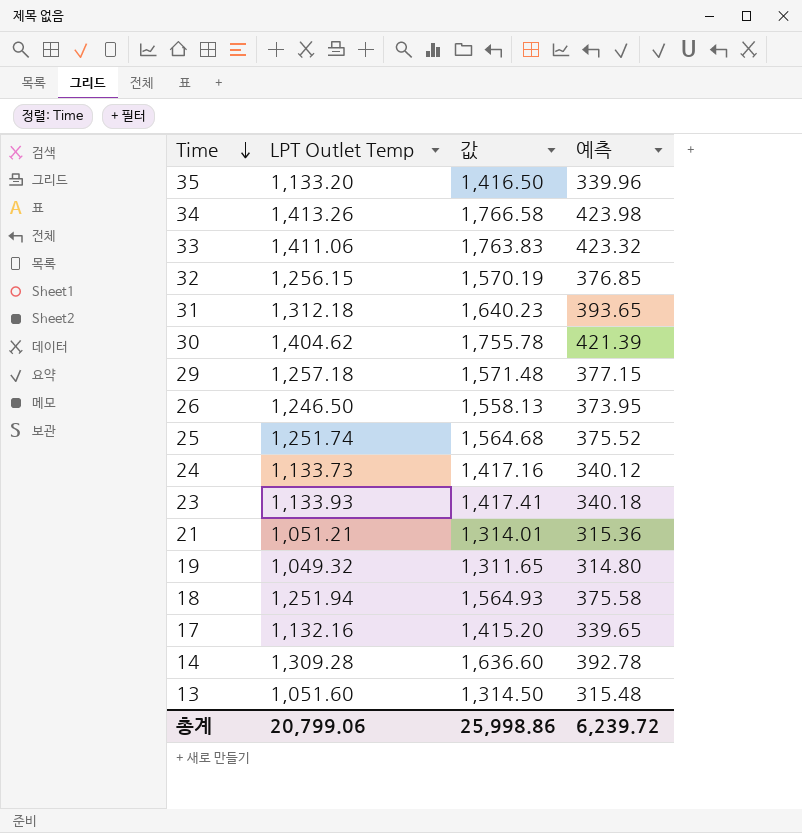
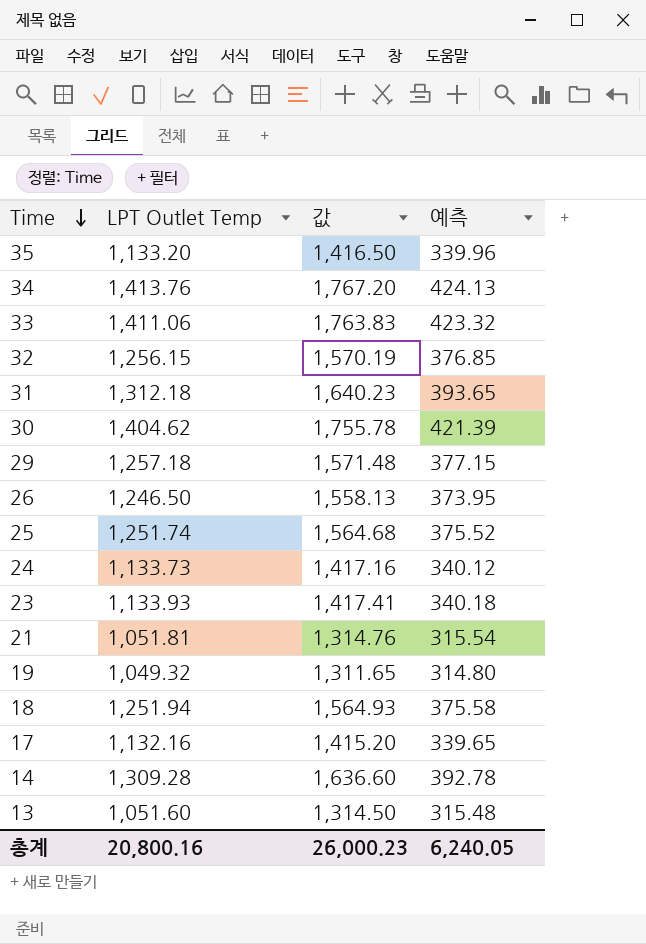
34 | LPT Outlet Temp: 1,413.26 -> 1,413.76
34 | 값: 1,766.58 -> 1,767.20
34 | 예측: 423.98 -> 424.13
21 | LPT Outlet Temp: 1,051.21 -> 1,051.81
21 | 값: 1,314.01 -> 1,314.76
21 | 예측: 315.36 -> 315.54
총계 | LPT Outlet Temp: 20,799.06 -> 20,800.16
총계 | 값: 25,998.86 -> 26,000.23
총계 | 예측: 6,239.72 -> 6,240.05

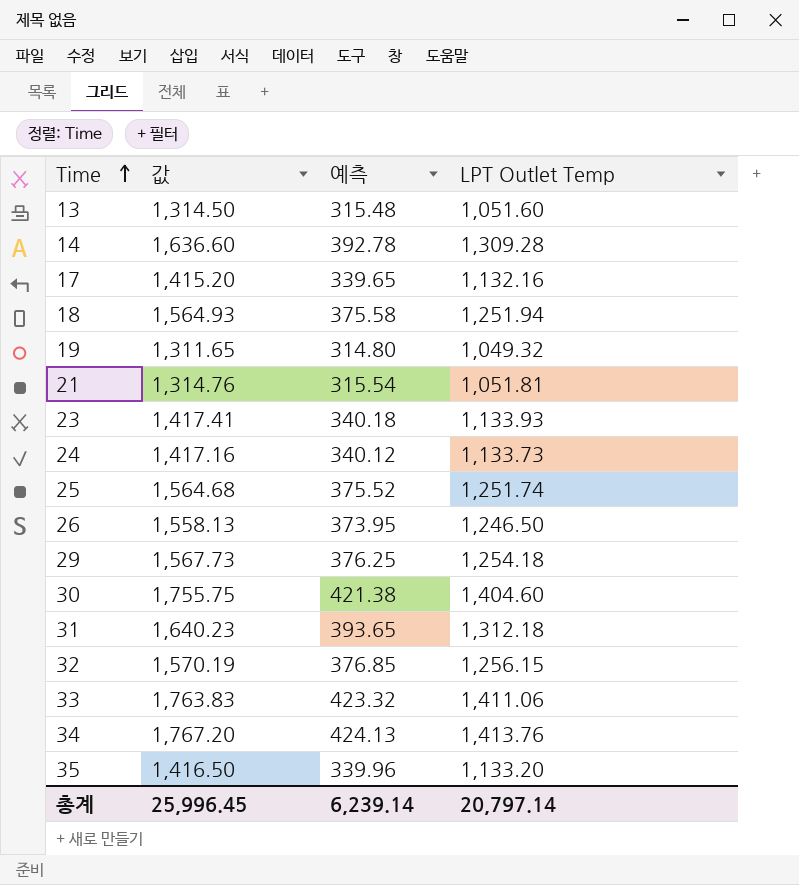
row order: Time descending -> Time ascending
column LPT Outlet Temp | position: 2 -> 4
29 | 값: 1,571.48 -> 1,567.73
29 | 예측: 377.15 -> 376.25
29 | LPT Outlet Temp: 1,257.18 -> 1,254.18
30 | 값: 1,755.78 -> 1,755.75
30 | 예측: 421.39 -> 421.38
30 | LPT Outlet Temp: 1,404.62 -> 1,404.60
총계 | 값: 26,000.23 -> 25,996.45
총계 | 예측: 6,240.05 -> 6,239.14
총계 | LPT Outlet Temp: 20,800.16 -> 20,797.14

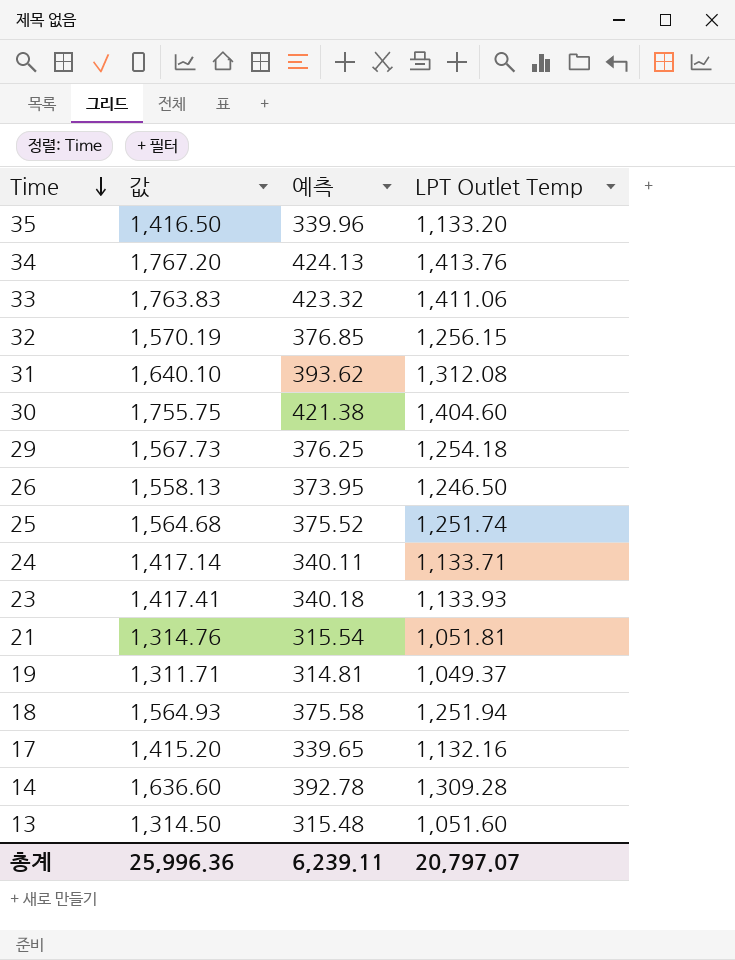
row order: Time ascending -> Time descending
31 | 값: 1,640.23 -> 1,640.10
31 | 예측: 393.65 -> 393.62
31 | LPT Outlet Temp: 1,312.18 -> 1,312.08
24 | 값: 1,417.16 -> 1,417.14
24 | 예측: 340.12 -> 340.11
24 | LPT Outlet Temp: 1,133.73 -> 1,133.71
19 | 값: 1,311.65 -> 1,311.71
19 | 예측: 314.80 -> 314.81
19 | LPT Outlet Temp: 1,049.32 -> 1,049.37
총계 | 값: 25,996.45 -> 25,996.36
총계 | 예측: 6,239.14 -> 6,239.11
총계 | LPT Outlet Temp: 20,797.14 -> 20,797.07

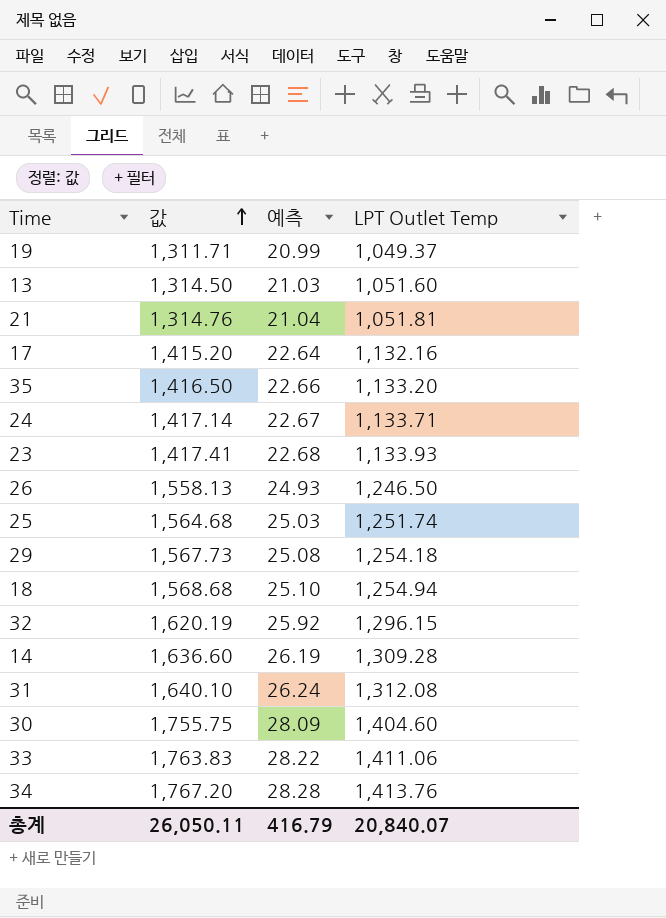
row order: Time descending -> 값 ascending
column 예측 | formula: [LPT Outlet Temp] * 0.3 -> [LPT Outlet Temp] * 0.02
18 | 값: 1,564.93 -> 1,568.68
18 | LPT Outlet Temp: 1,251.94 -> 1,254.94
32 | 값: 1,570.19 -> 1,620.19
32 | LPT Outlet Temp: 1,256.15 -> 1,296.15
총계 | 값: 25,996.36 -> 26,050.11
총계 | 예측: 6,239.11 -> 416.79
총계 | LPT Outlet Temp: 20,797.07 -> 20,840.07

